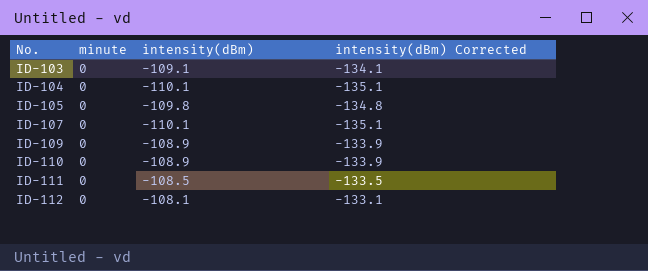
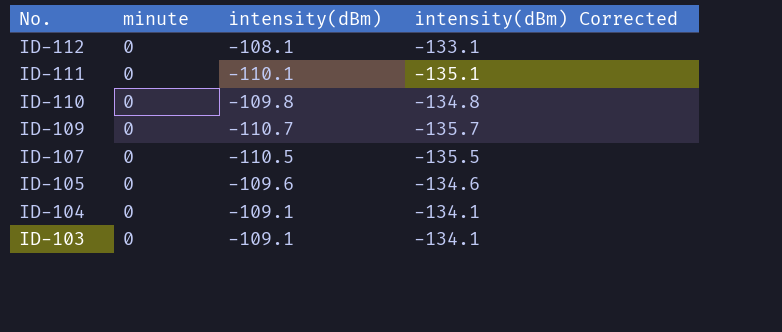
row order: No. ascending -> No. descending
ID-111 | intensity(dBm): -108.5 -> -110.1
ID-111 | intensity(dBm) Corrected: -133.5 -> -135.1
ID-110 | intensity(dBm): -108.9 -> -109.8
ID-110 | intensity(dBm) Corrected: -133.9 -> -134.8
ID-109 | intensity(dBm): -108.9 -> -110.7
ID-109 | intensity(dBm) Corrected: -133.9 -> -135.7
ID-107 | intensity(dBm): -110.1 -> -110.5
ID-107 | intensity(dBm) Corrected: -135.1 -> -135.5
ID-105 | intensity(dBm): -109.8 -> -109.6
ID-105 | intensity(dBm) Corrected: -134.8 -> -134.6
ID-104 | intensity(dBm): -110.1 -> -109.1
ID-104 | intensity(dBm) Corrected: -135.1 -> -134.1

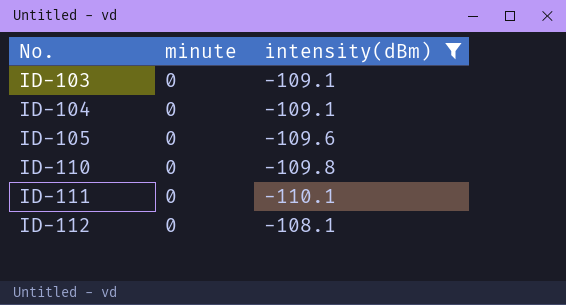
filter: none -> intensity(dBm) >= -110.1
row order: No. descending -> No. ascending
column intensity(dBm) Corrected | formula: [intensity(dBm)] - 25 -> none

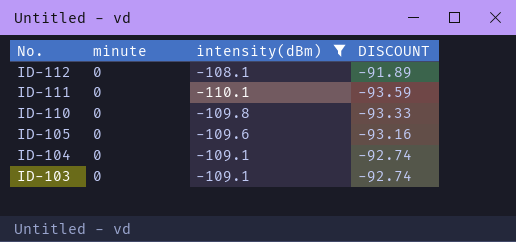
row order: No. ascending -> No. descending
column DISCOUNT | formula: none -> [intensity(dBm)] * 0.85

